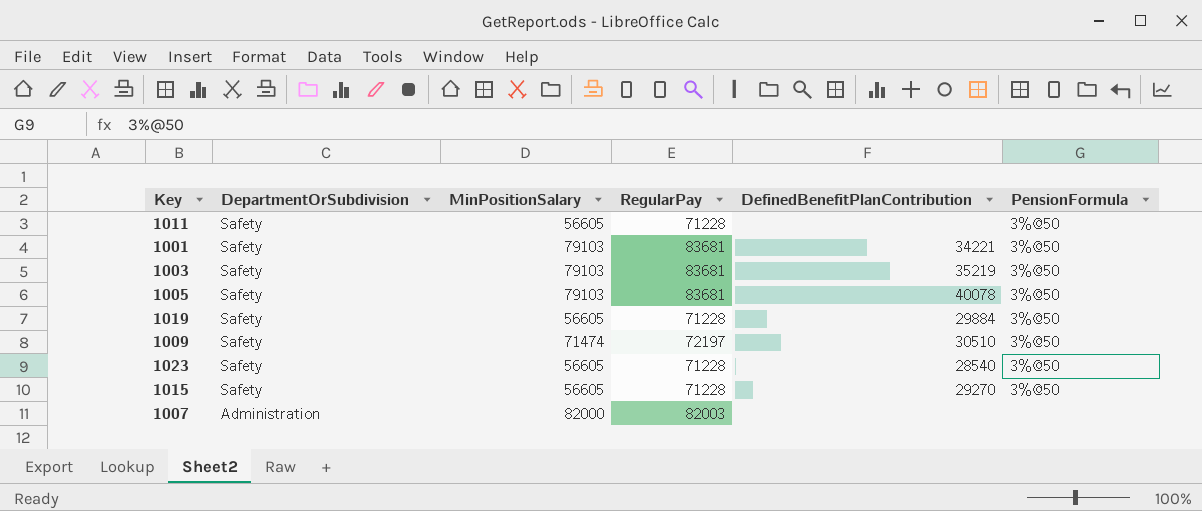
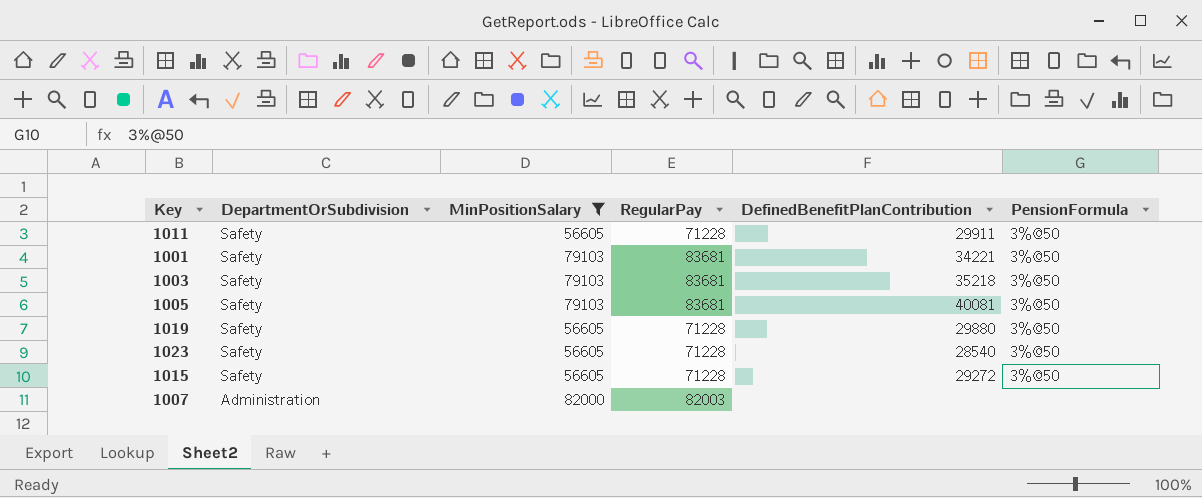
filter: none -> MinPositionSalary != 71474
1011 | DefinedBenefitPlanContribution: none -> 29911
1003 | DefinedBenefitPlanContribution: 35219 -> 35218
1005 | DefinedBenefitPlanContribution: 40078 -> 40081
1019 | DefinedBenefitPlanContribution: 29884 -> 29880
1015 | DefinedBenefitPlanContribution: 29270 -> 29272

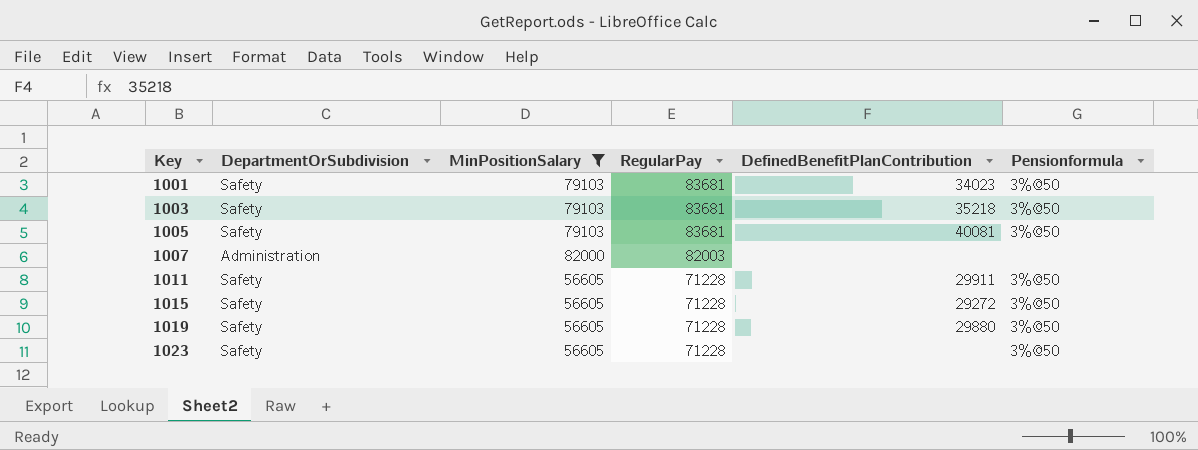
row order: DepartmentOrSubdivision descending -> Key ascending
column name: PensionFormula -> Pensionformula
1001 | DefinedBenefitPlanContribution: 34221 -> 34023
1023 | DefinedBenefitPlanContribution: 28540 -> none

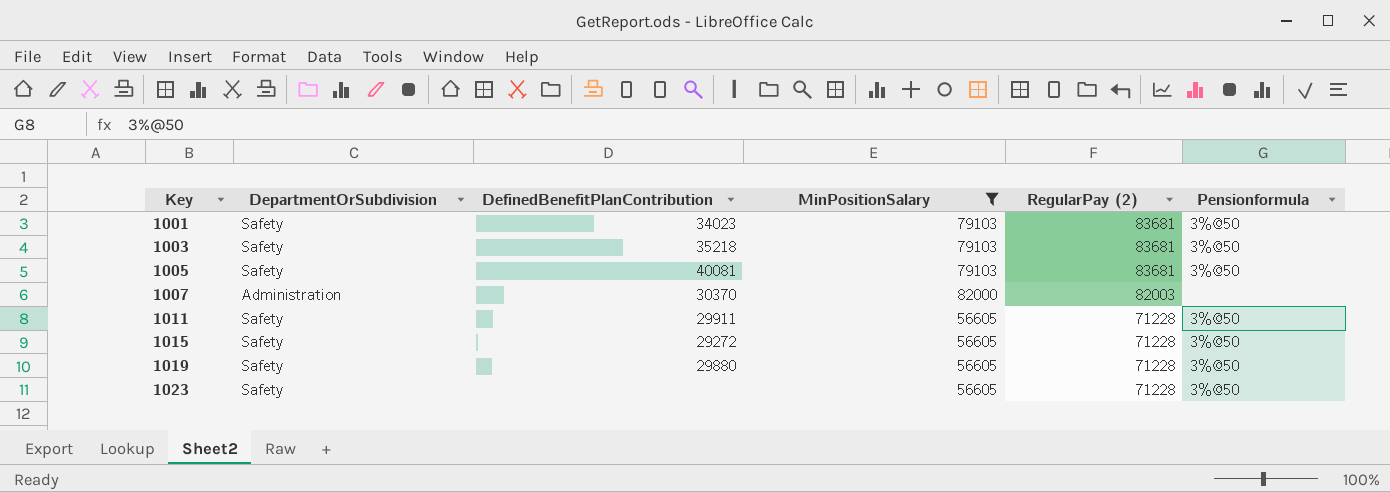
column DefinedBenefitPlanContribution | position: 5 -> 3
column name: RegularPay -> RegularPay (2)
1007 | DefinedBenefitPlanContribution: none -> 30370

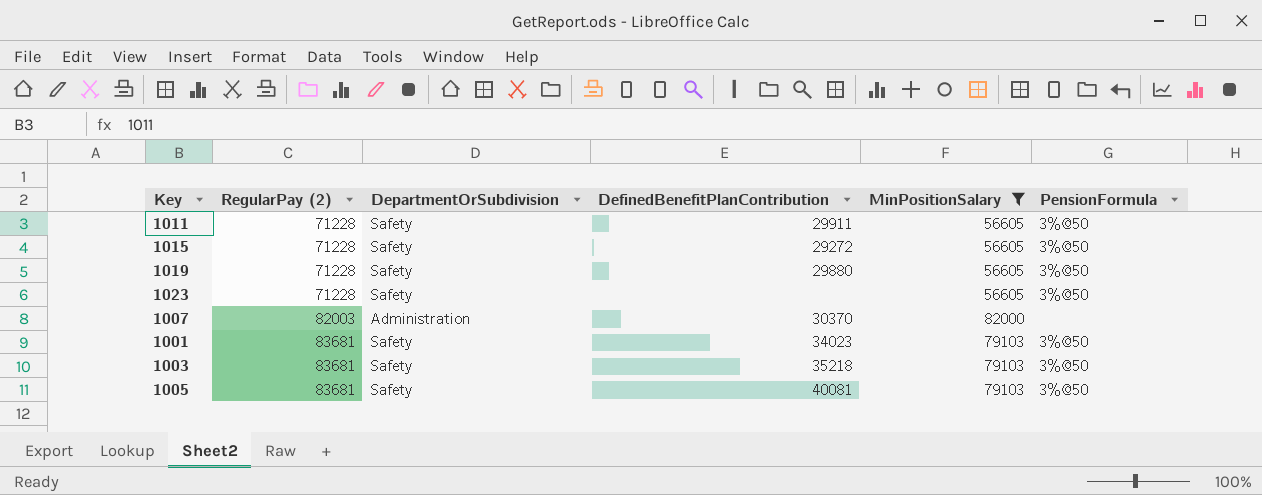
row order: Key ascending -> RegularPay (2) ascending
column RegularPay (2) | position: 5 -> 2
column name: Pensionformula -> PensionFormula

